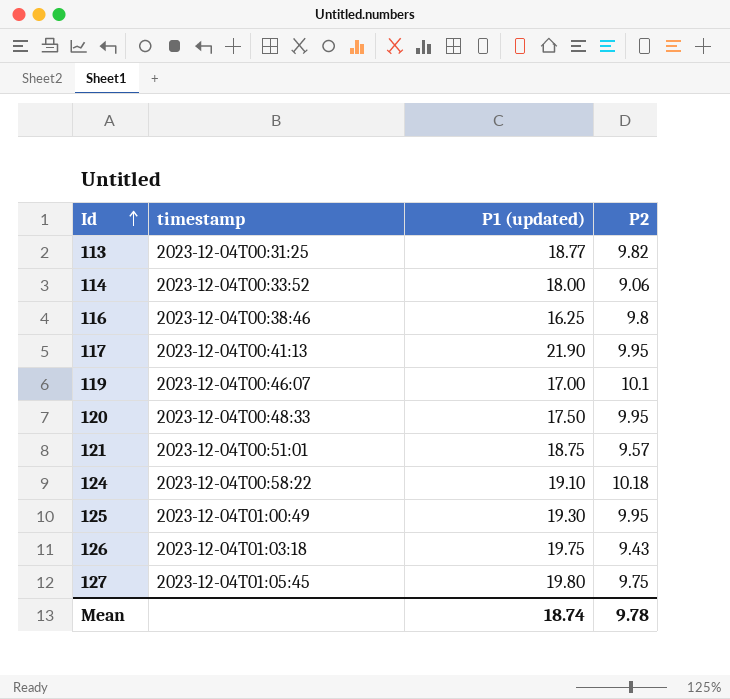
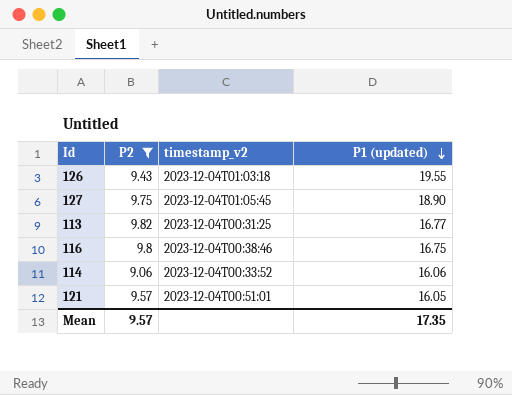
filter: none -> P2 <= 9.82
row order: Id ascending -> P1 (updated) descending
column P2 | position: 4 -> 2
column name: timestamp -> timestamp_v2
126 | P1 (updated): 19.75 -> 19.55
127 | P1 (updated): 19.80 -> 18.90
113 | P1 (updated): 18.77 -> 16.77
116 | P1 (updated): 16.25 -> 16.75
114 | P1 (updated): 18.00 -> 16.06
121 | P1 (updated): 18.75 -> 16.05
Mean | P2: 9.78 -> 9.57
Mean | P1 (updated): 18.74 -> 17.35

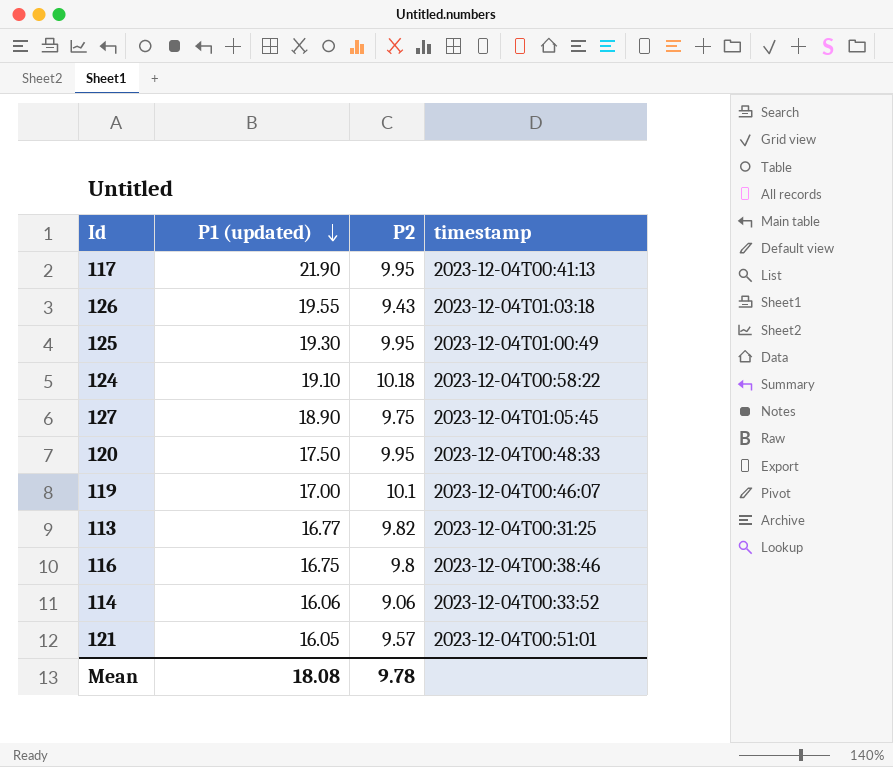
filter: P2 <= 9.82 -> none
column P1 (updated) | position: 4 -> 2
column name: timestamp_v2 -> timestamp
Mean | P1 (updated): 17.35 -> 18.08
Mean | P2: 9.57 -> 9.78

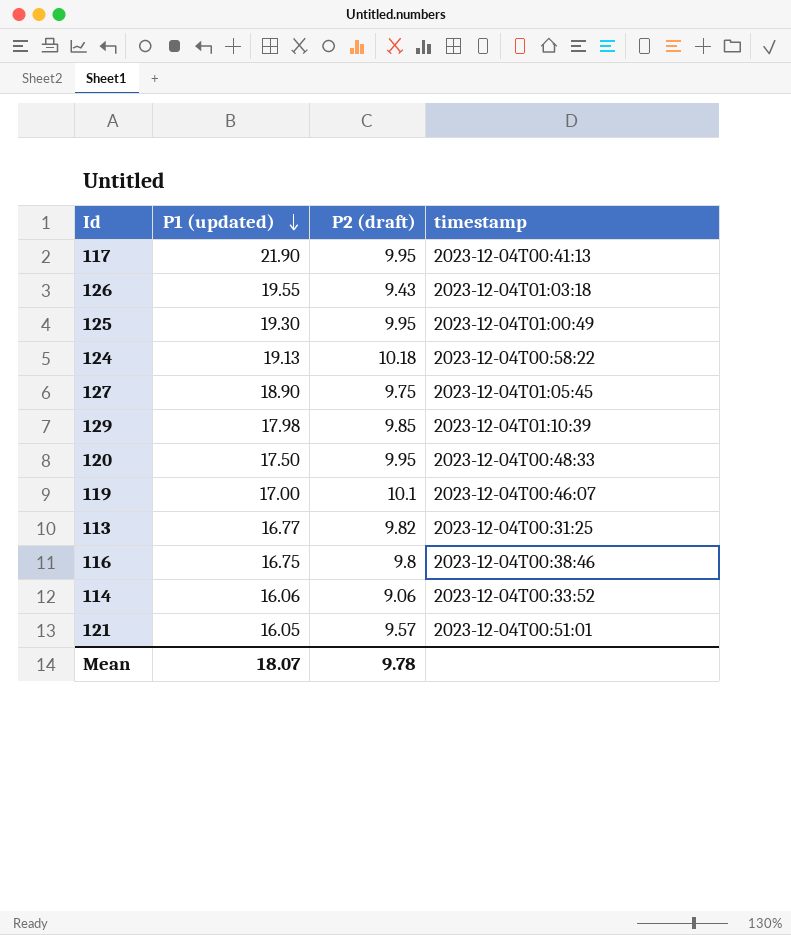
column name: P2 -> P2 (draft)
124 | P1 (updated): 19.10 -> 19.13
row 129: none -> 17.98 | 9.85 | 2023-12-04T01:10:39
Mean | P1 (updated): 18.08 -> 18.07

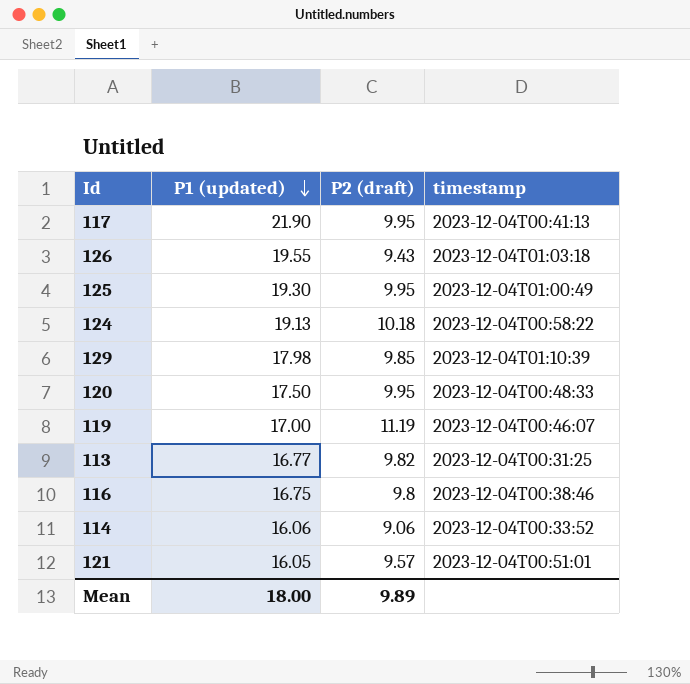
row 127: 18.90 | 9.75 | 2023-12-04T01:05:45 -> none
119 | P2 (draft): 10.1 -> 11.19
Mean | P1 (updated): 18.07 -> 18.00
Mean | P2 (draft): 9.78 -> 9.89

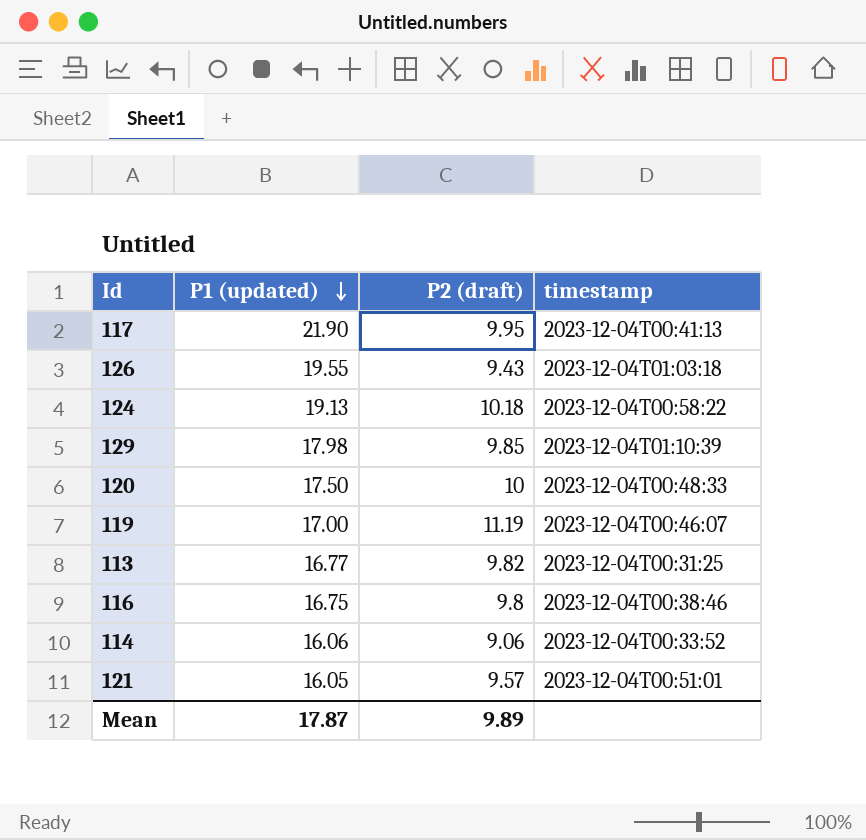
row 125: 19.30 | 9.95 | 2023-12-04T01:00:49 -> none
120 | P2 (draft): 9.95 -> 10
Mean | P1 (updated): 18.00 -> 17.87

